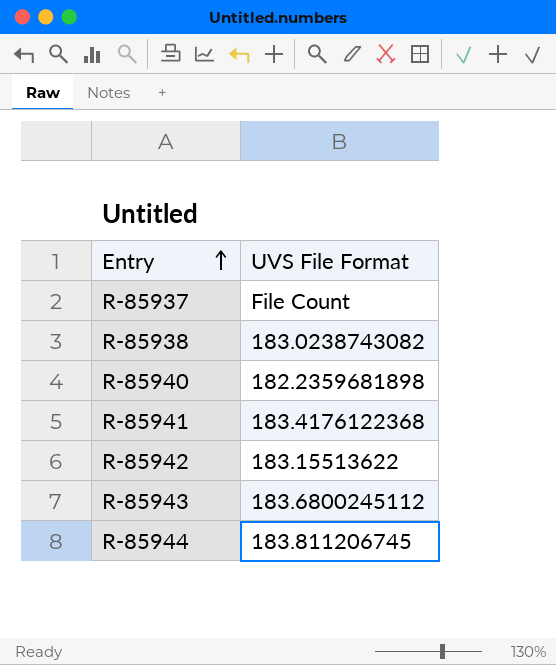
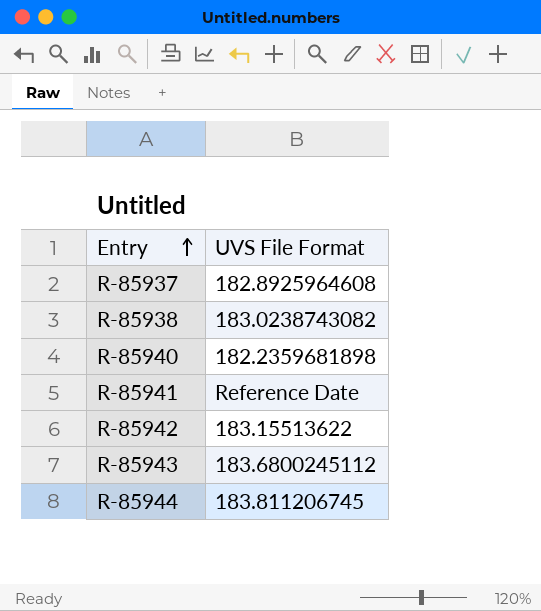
R-85937 | UVS File Format: File Count -> 182.8925964608
R-85941 | UVS File Format: 183.4176122368 -> Reference Date

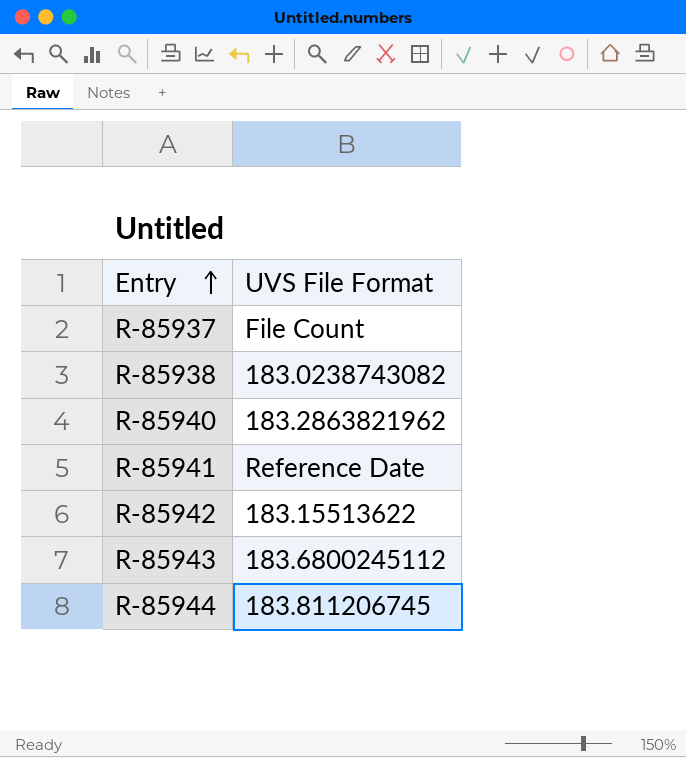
R-85937 | UVS File Format: 182.8925964608 -> File Count
R-85940 | UVS File Format: 182.2359681898 -> 183.2863821962

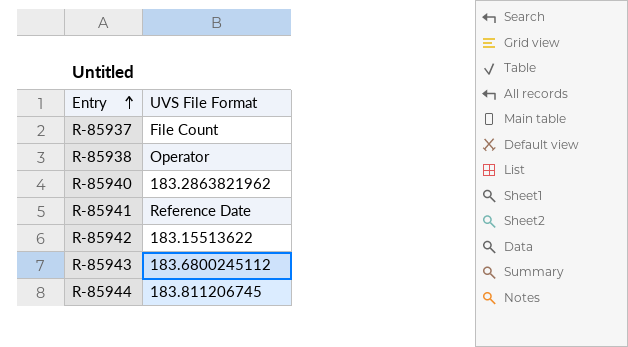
R-85938 | UVS File Format: 183.0238743082 -> Operator

